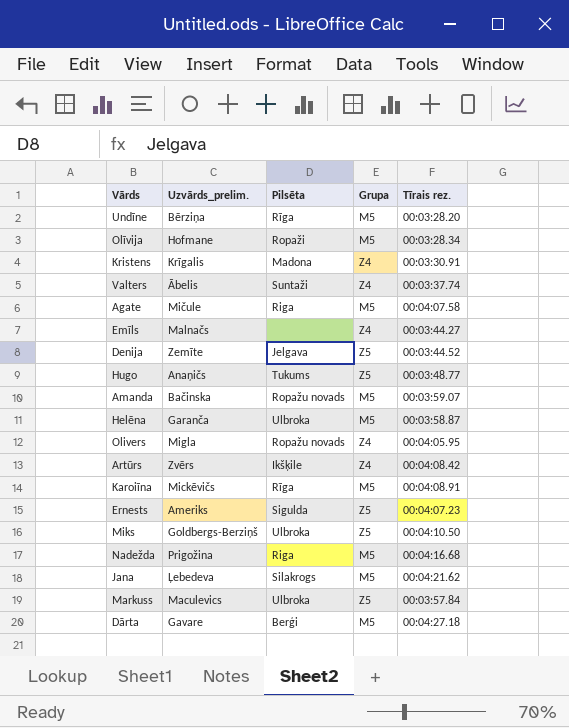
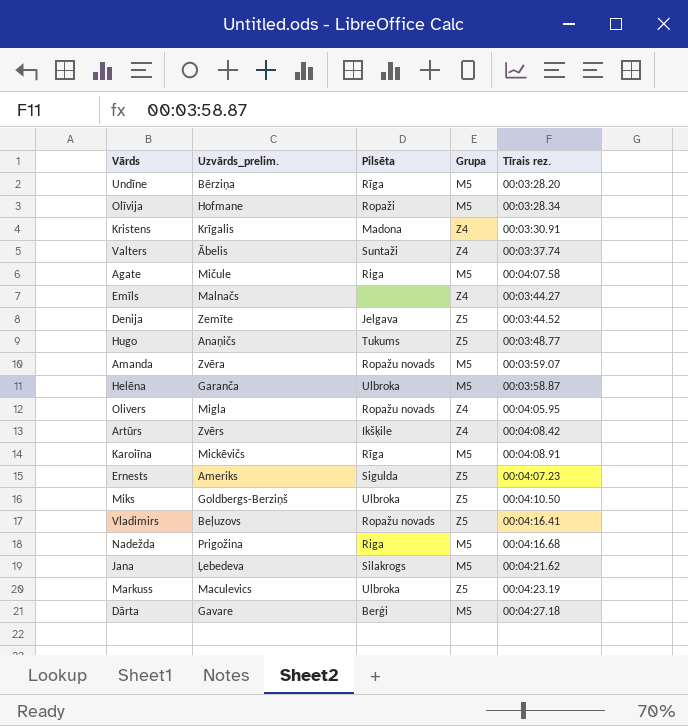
Amanda | Uzvārds_prelim.: Bačinska -> Zvēra
row Vladimirs: none -> Beļuzovs | Ropažu novads | Z5 | 00:04:16.41
Markuss | Tīrais rez.: 00:03:57.84 -> 00:04:23.19

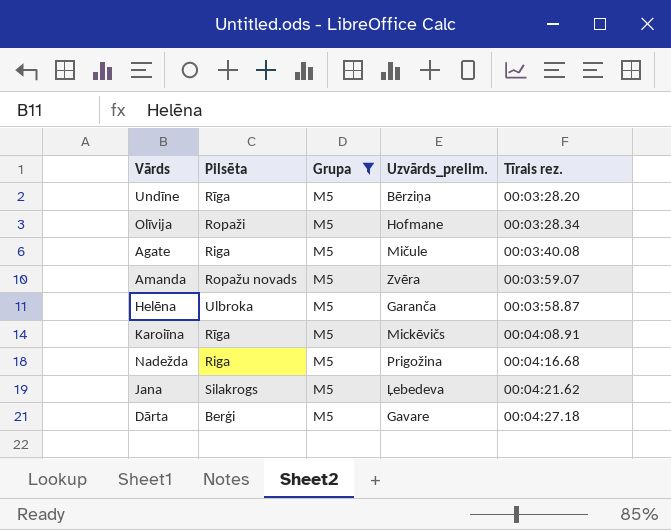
filter: none -> Grupa = M5
column Uzvārds_prelim. | position: 2 -> 4
Agate | Tīrais rez.: 00:04:07.58 -> 00:03:40.08

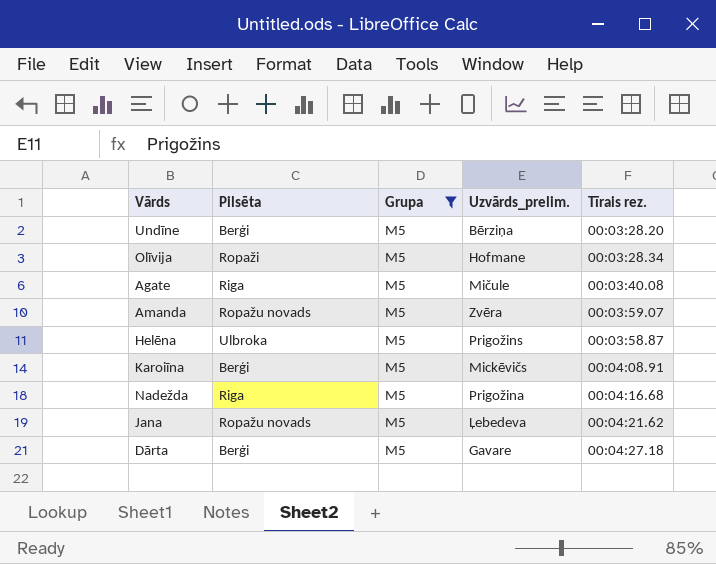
Undīne | Pilsēta: Rīga -> Berģi
Helēna | Uzvārds_prelim.: Garanča -> Prigožins
Karoiīna | Pilsēta: Rīga -> Berģi
Jana | Pilsēta: Silakrogs -> Ropažu novads

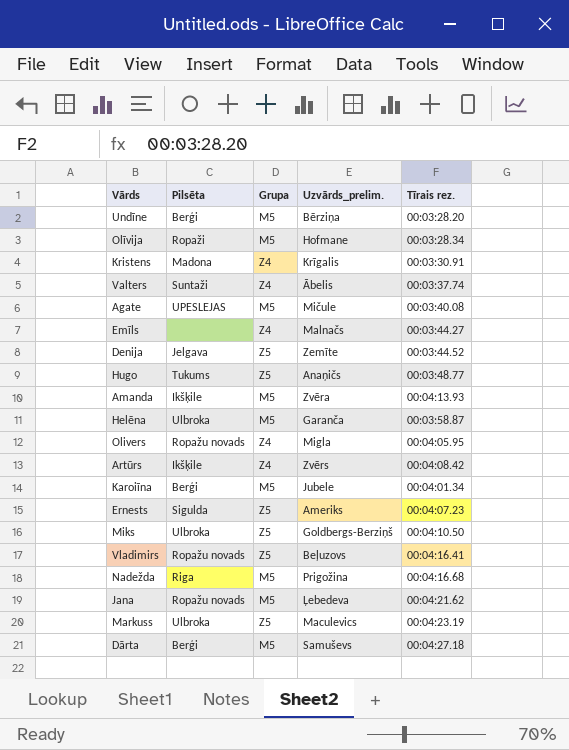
filter: Grupa = M5 -> none
Agate | Pilsēta: Riga -> UPESLEJAS
Amanda | Pilsēta: Ropažu novads -> Ikšķile
Amanda | Tīrais rez.: 00:03:59.07 -> 00:04:13.93
Helēna | Uzvārds_prelim.: Prigožins -> Garanča
Karoiīna | Uzvārds_prelim.: Mickēvičs -> Jubele
Karoiīna | Tīrais rez.: 00:04:08.91 -> 00:04:01.34
Dārta | Uzvārds_prelim.: Gavare -> Samuševs

